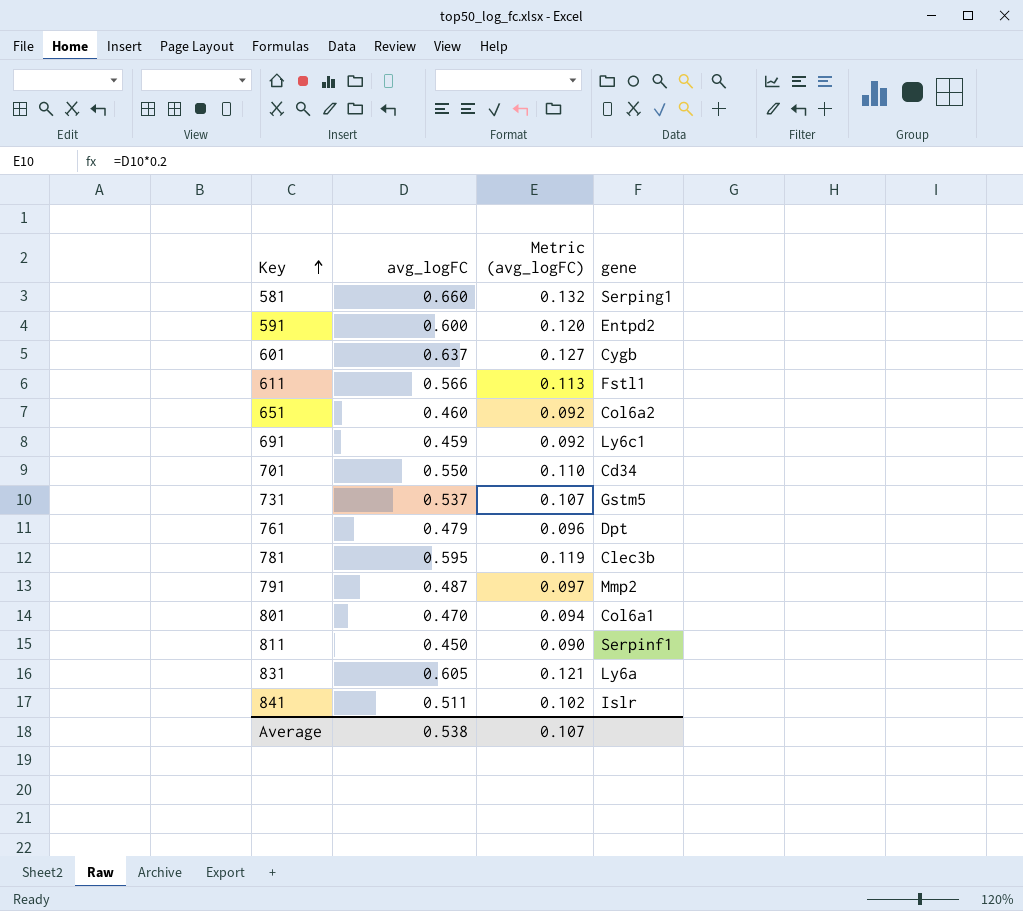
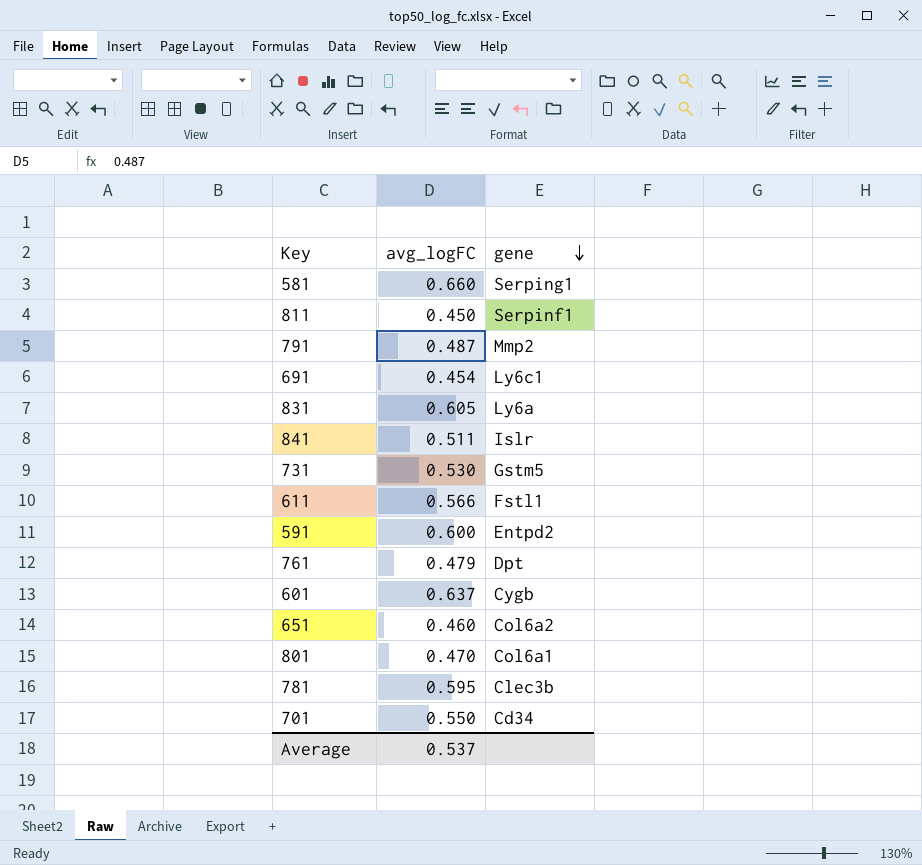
row order: Key ascending -> gene descending
column Metric (avg_logFC) | formula: [avg_logFC] * 0.2 -> none
691 | avg_logFC: 0.459 -> 0.454
731 | avg_logFC: 0.537 -> 0.530
Average | avg_logFC: 0.538 -> 0.537

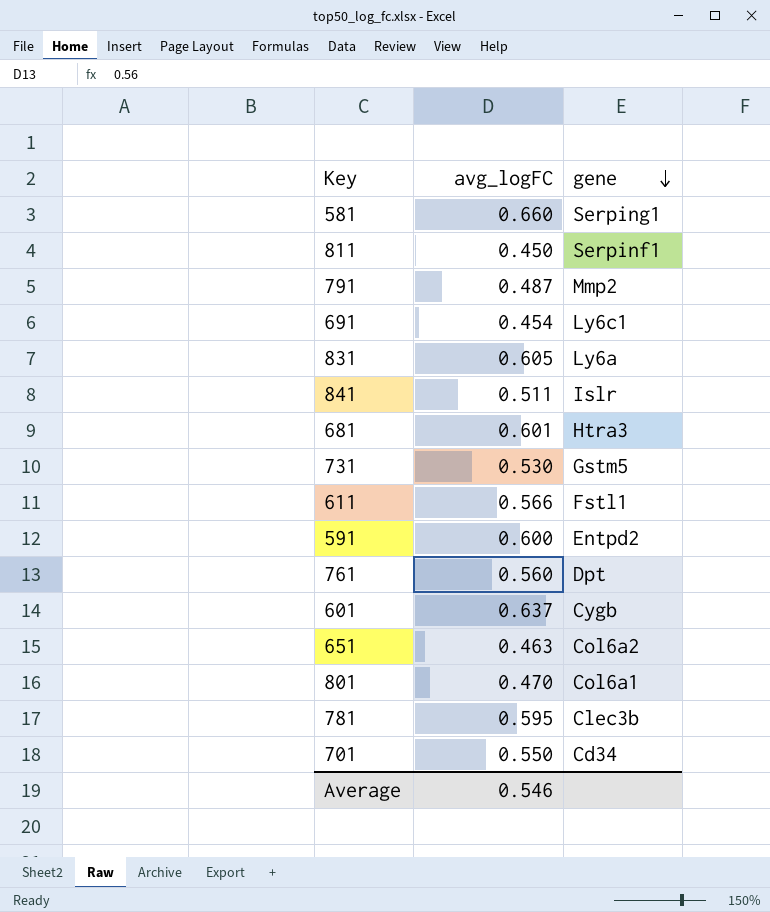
row 681: none -> 0.601 | Htra3
761 | avg_logFC: 0.479 -> 0.560
651 | avg_logFC: 0.460 -> 0.463
Average | avg_logFC: 0.537 -> 0.546

